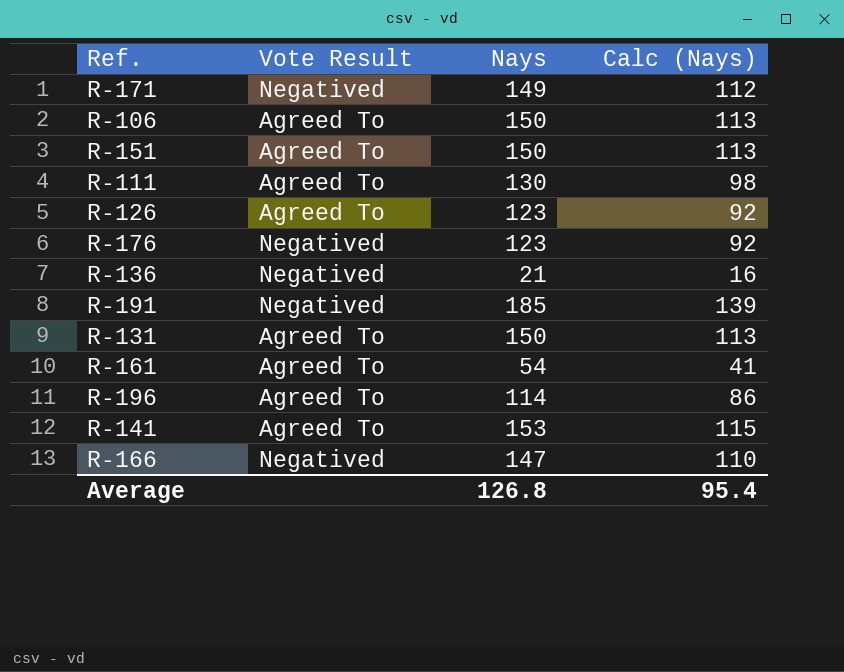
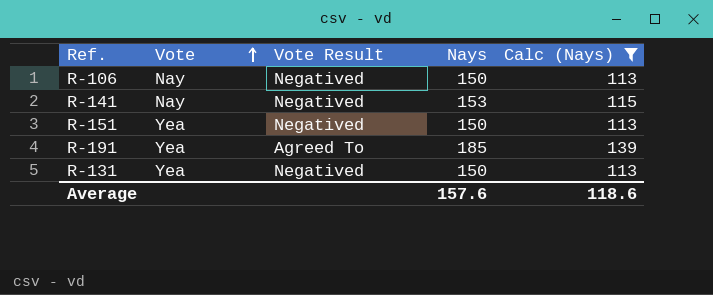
filter: none -> Calc (Nays) >= 113
row order: none -> Vote ascending
column Vote | position: none -> 2
R-106 | Vote Result: Agreed To -> Negatived
R-141 | Vote Result: Agreed To -> Negatived
R-151 | Vote Result: Agreed To -> Negatived
R-191 | Vote Result: Negatived -> Agreed To
R-131 | Vote Result: Agreed To -> Negatived
Average | Nays: 126.8 -> 157.6
Average | Calc (Nays): 95.4 -> 118.6

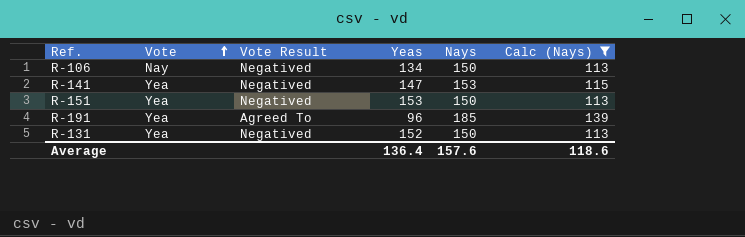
column Yeas | position: none -> 4
R-141 | Vote: Nay -> Yea

